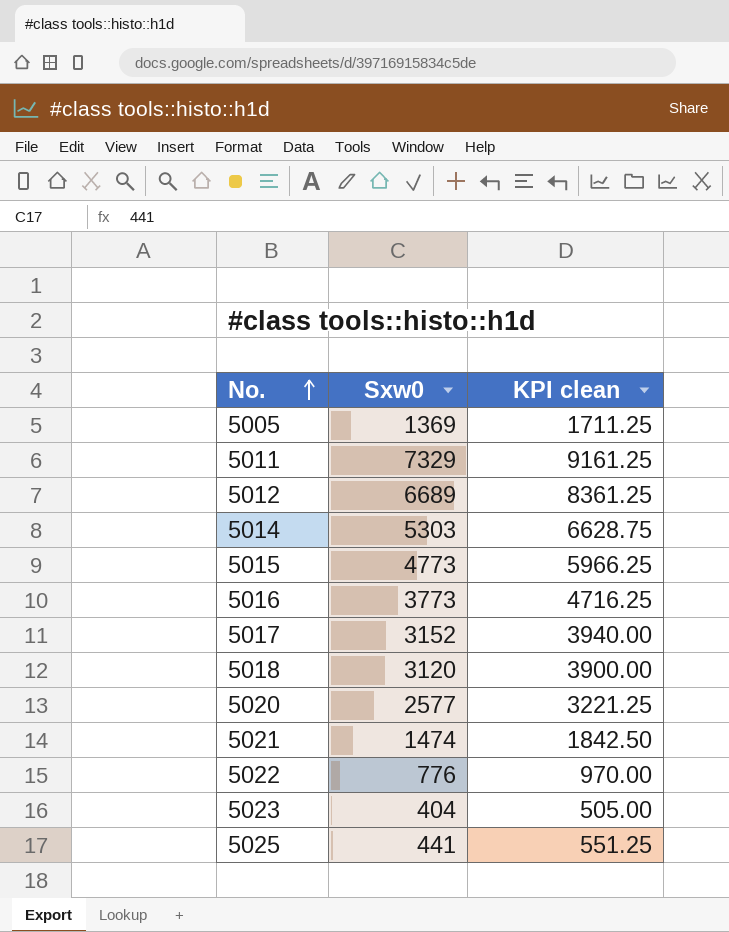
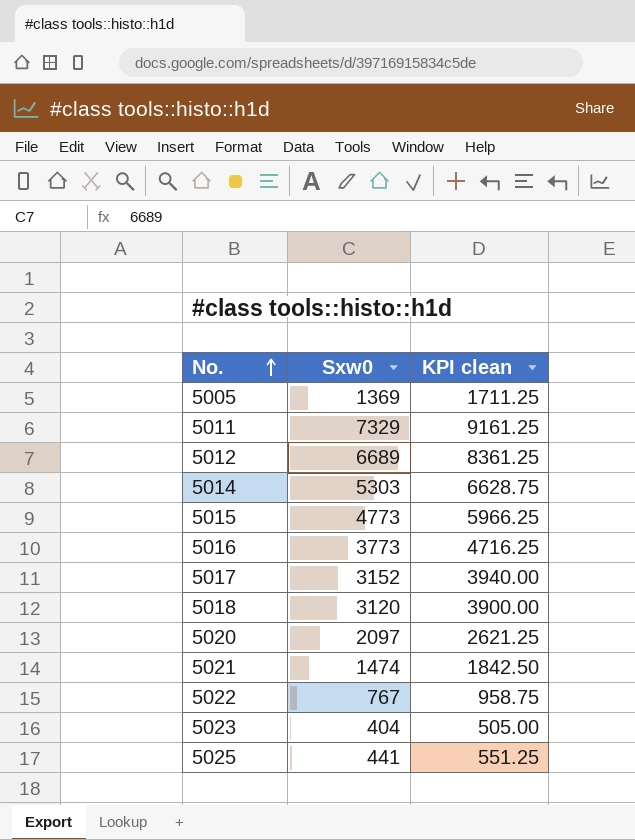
5020 | Sxw0: 2577 -> 2097
5020 | KPI clean: 3221.25 -> 2621.25
5022 | Sxw0: 776 -> 767
5022 | KPI clean: 970.00 -> 958.75

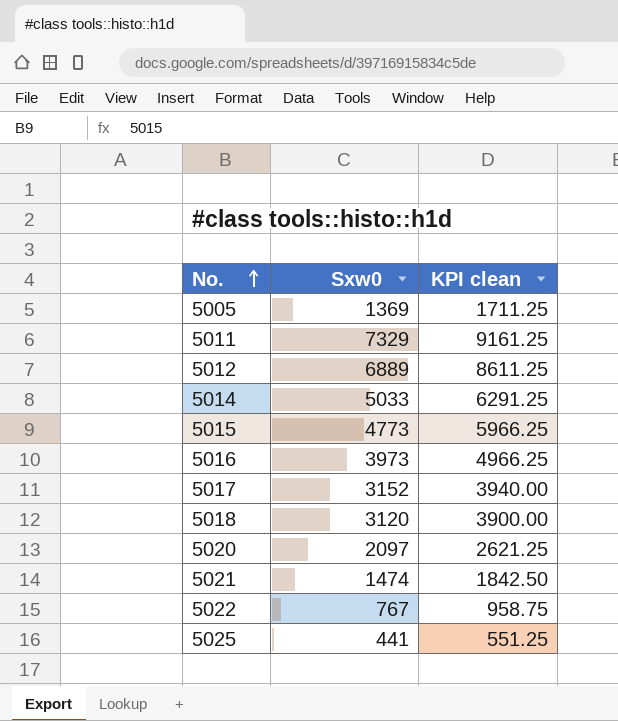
row 5023: 404 | 505.00 -> none
5012 | Sxw0: 6689 -> 6889
5012 | KPI clean: 8361.25 -> 8611.25
5014 | Sxw0: 5303 -> 5033
5014 | KPI clean: 6628.75 -> 6291.25
5016 | Sxw0: 3773 -> 3973
5016 | KPI clean: 4716.25 -> 4966.25

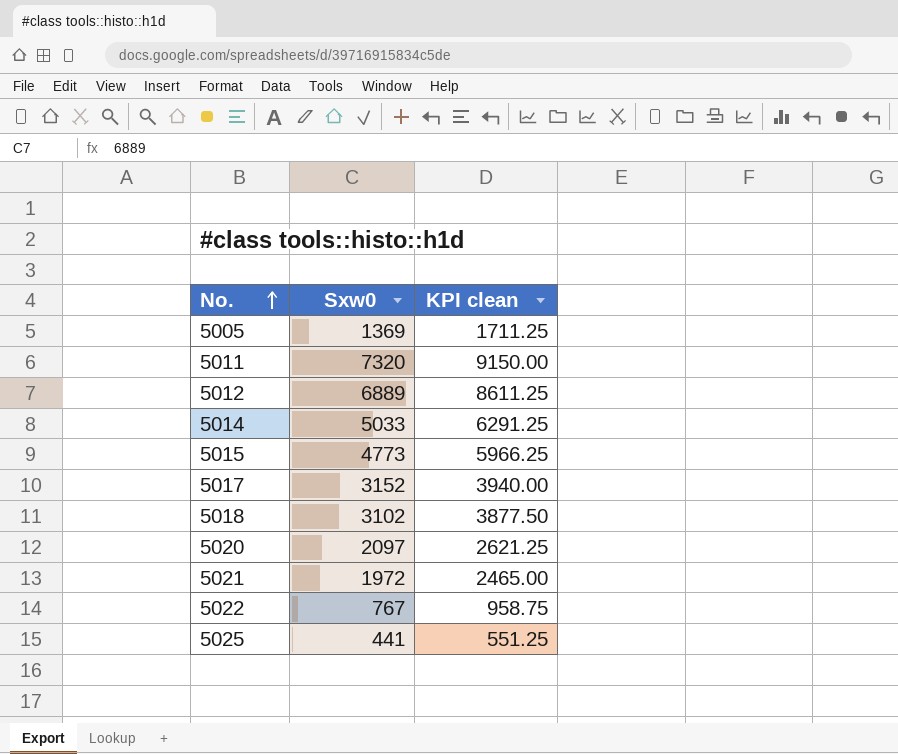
row 5016: 3973 | 4966.25 -> none
5011 | Sxw0: 7329 -> 7320
5011 | KPI clean: 9161.25 -> 9150.00
5018 | Sxw0: 3120 -> 3102
5018 | KPI clean: 3900.00 -> 3877.50
5021 | Sxw0: 1474 -> 1972
5021 | KPI clean: 1842.50 -> 2465.00

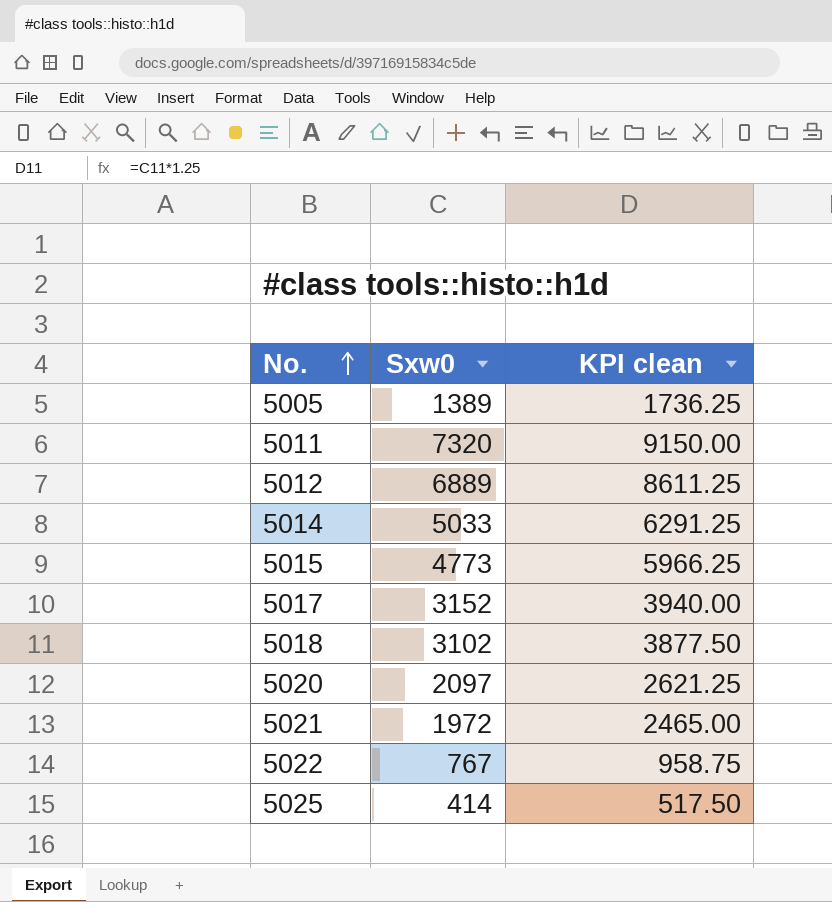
5005 | Sxw0: 1369 -> 1389
5005 | KPI clean: 1711.25 -> 1736.25
5025 | Sxw0: 441 -> 414
5025 | KPI clean: 551.25 -> 517.50

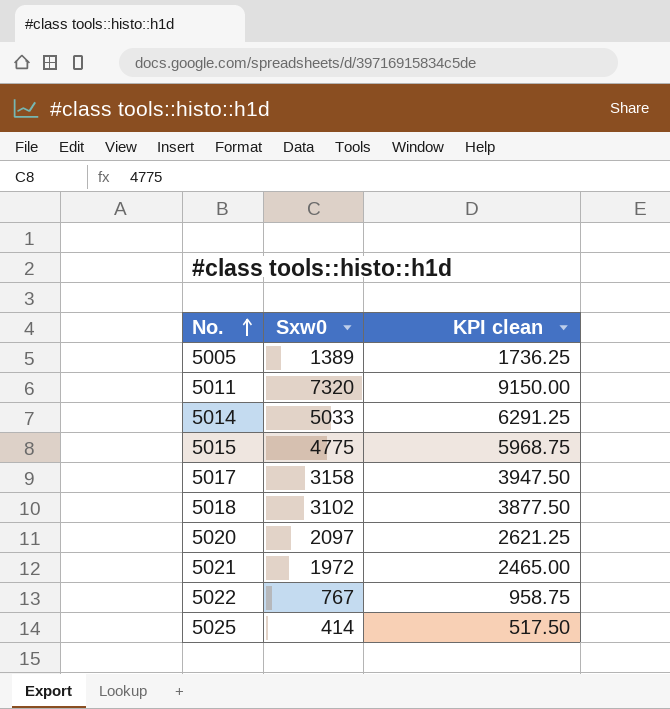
row 5012: 6889 | 8611.25 -> none
5015 | Sxw0: 4773 -> 4775
5015 | KPI clean: 5966.25 -> 5968.75
5017 | Sxw0: 3152 -> 3158
5017 | KPI clean: 3940.00 -> 3947.50

